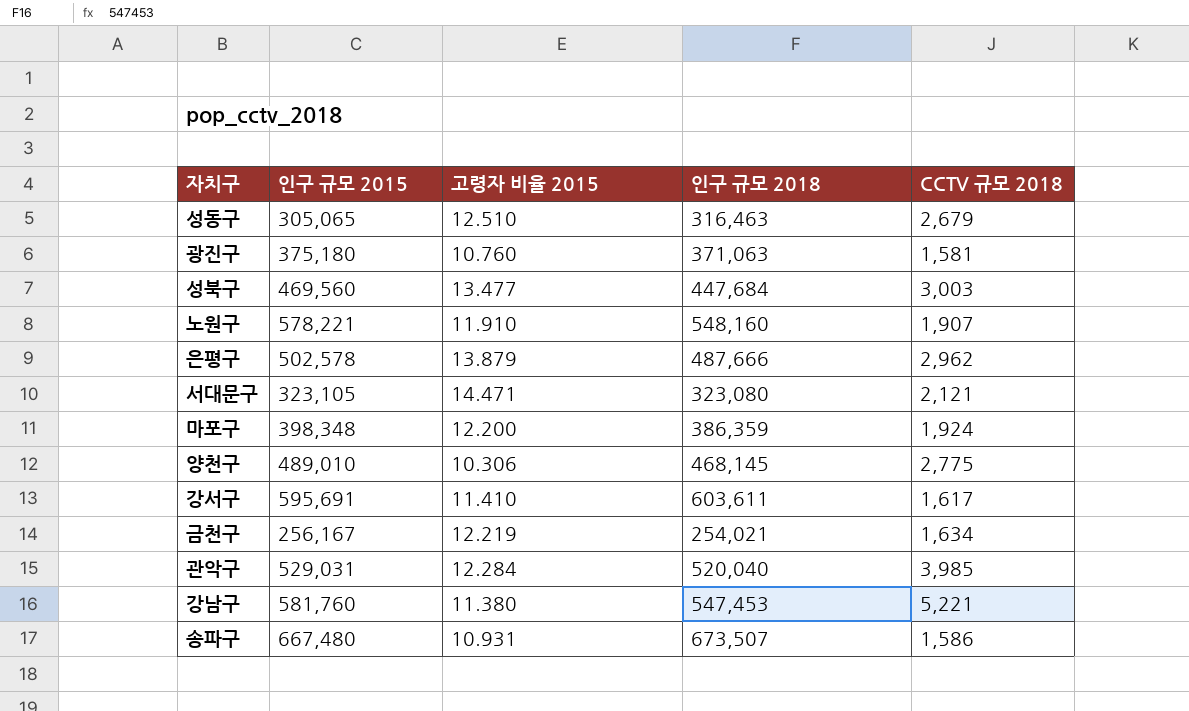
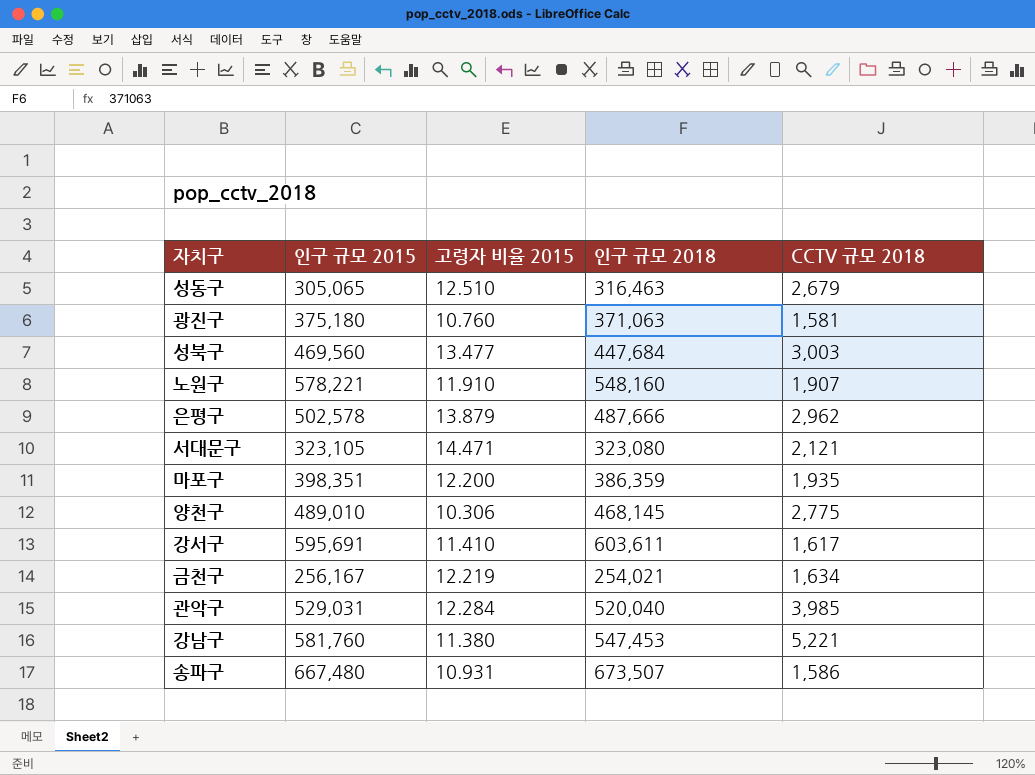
마포구 | 인구 규모 2015: 398,348 -> 398,351
마포구 | CCTV 규모 2018: 1,924 -> 1,935

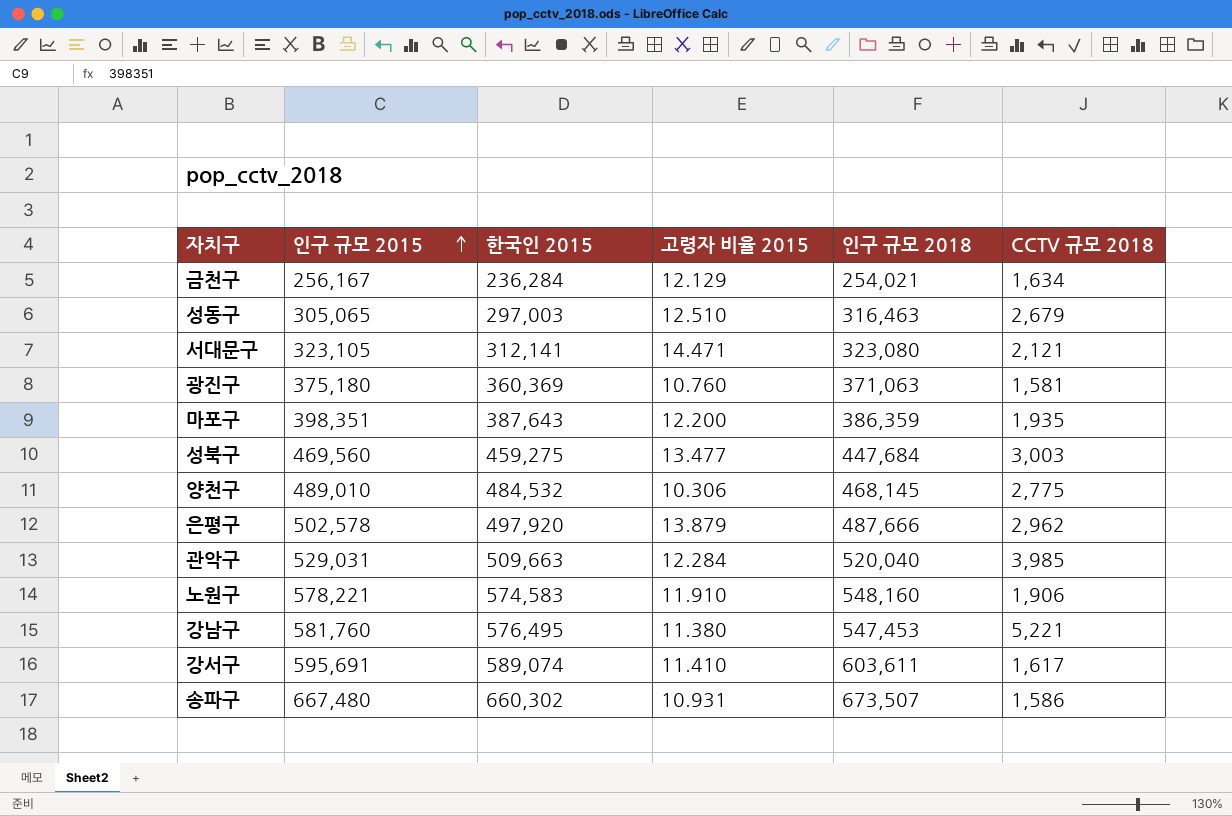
row order: none -> 인구 규모 2015 ascending
column 한국인 2015 | position: none -> 3
금천구 | 고령자 비율 2015: 12.219 -> 12.129
노원구 | CCTV 규모 2018: 1,907 -> 1,906

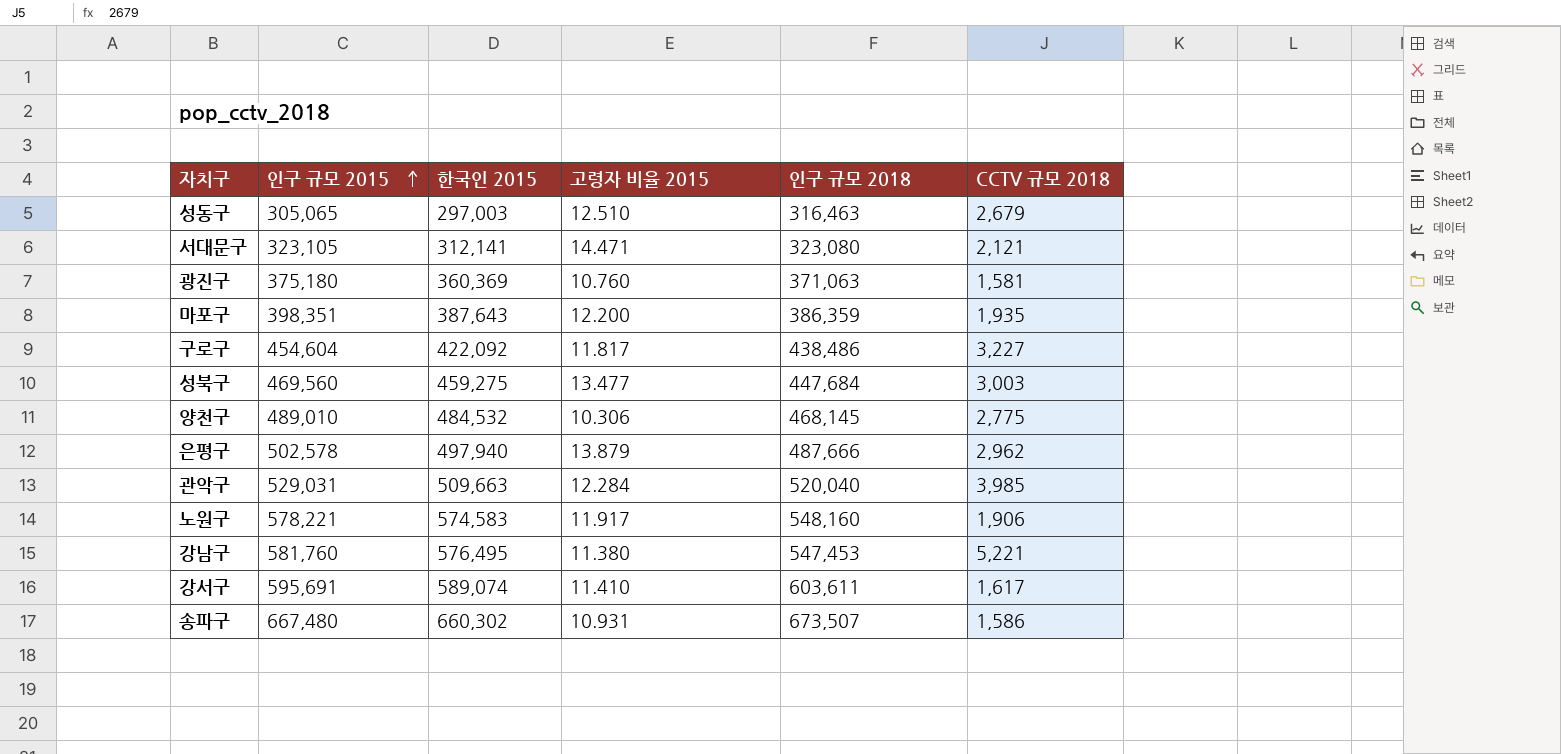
row 금천구: 256,167 | 236,284 | 12.129 | 254,021 | 1,634 -> none
row 구로구: none -> 454,604 | 422,092 | 11.817 | 438,486 | 3,227
은평구 | 한국인 2015: 497,920 -> 497,940
노원구 | 고령자 비율 2015: 11.910 -> 11.917

